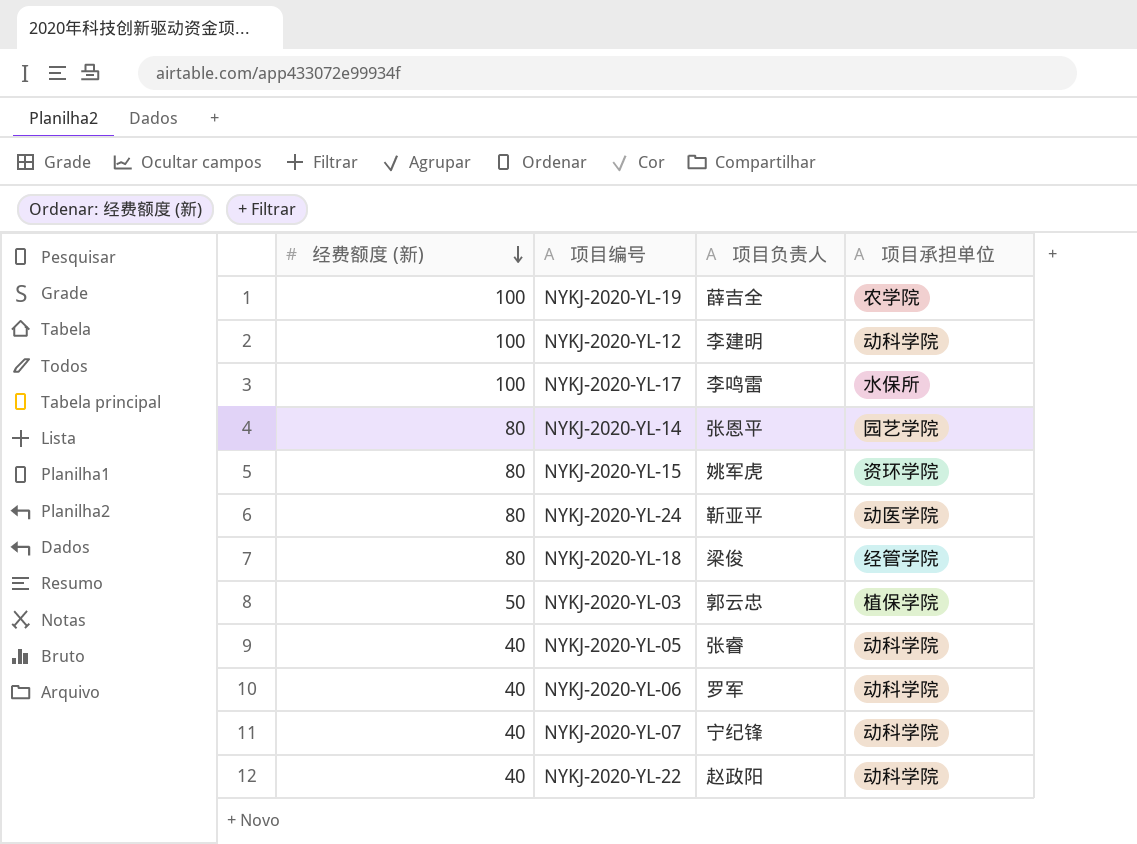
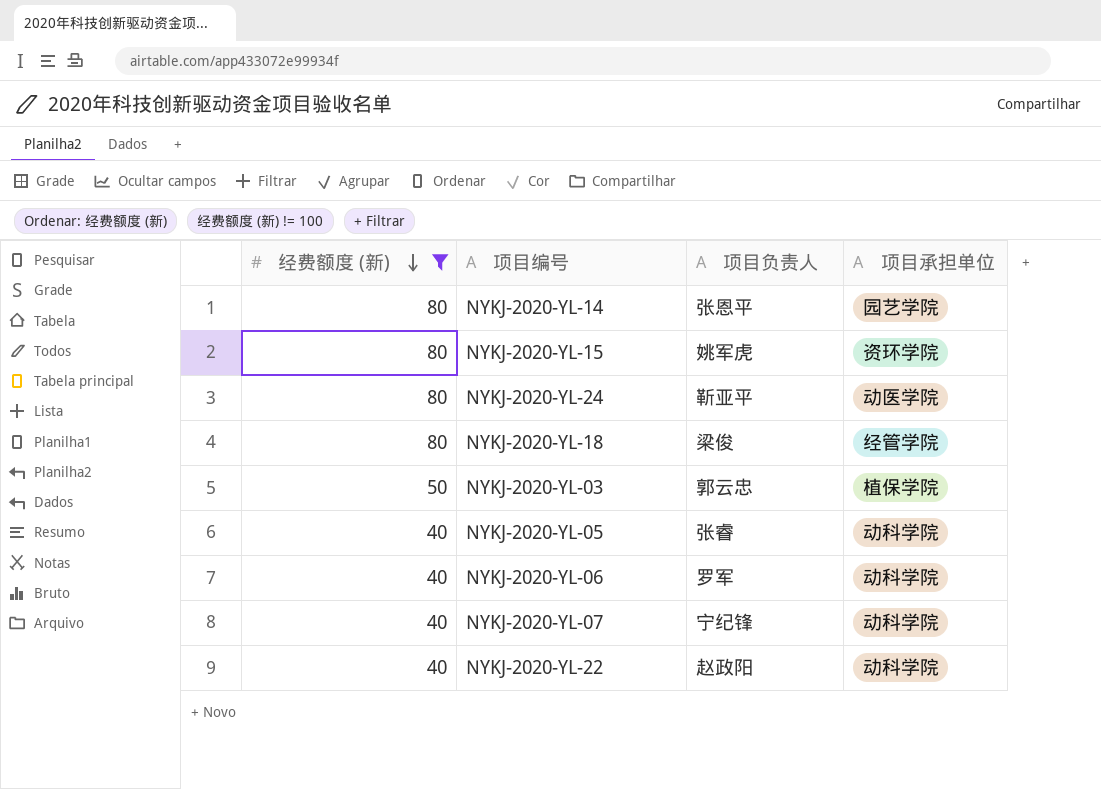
filter: none -> 经费额度 (新) != 100

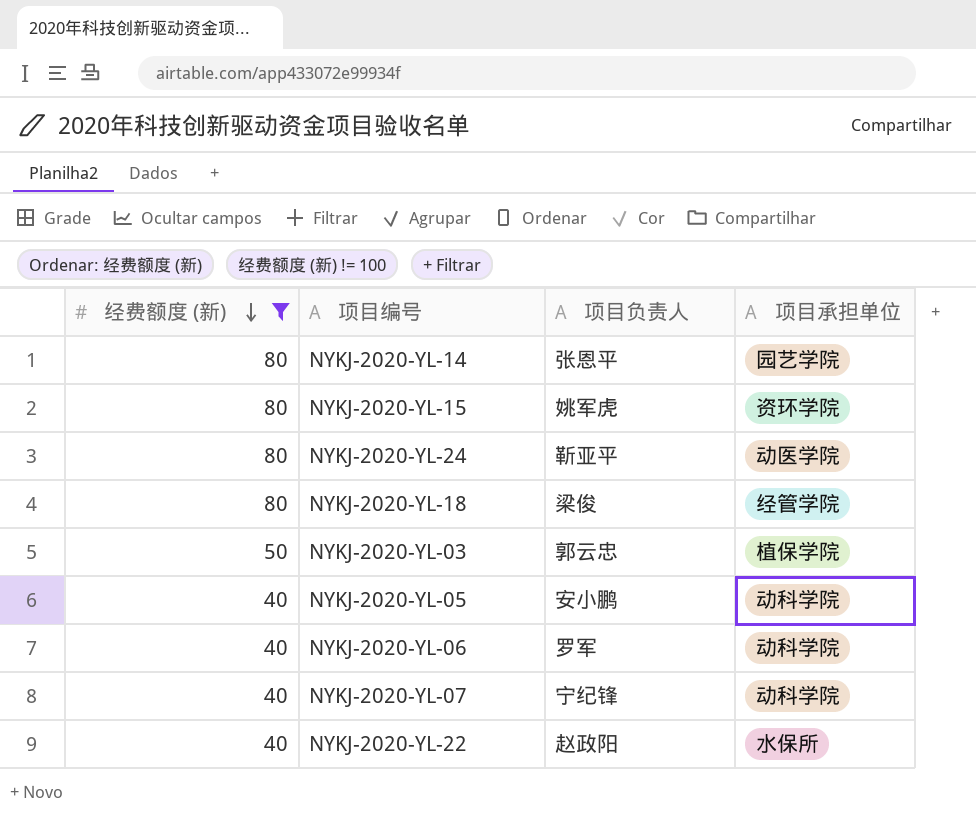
NYKJ-2020-YL-05 | 项目负责人: 张睿 -> 安小鹏
NYKJ-2020-YL-22 | 项目承担单位: 动科学院 -> 水保所

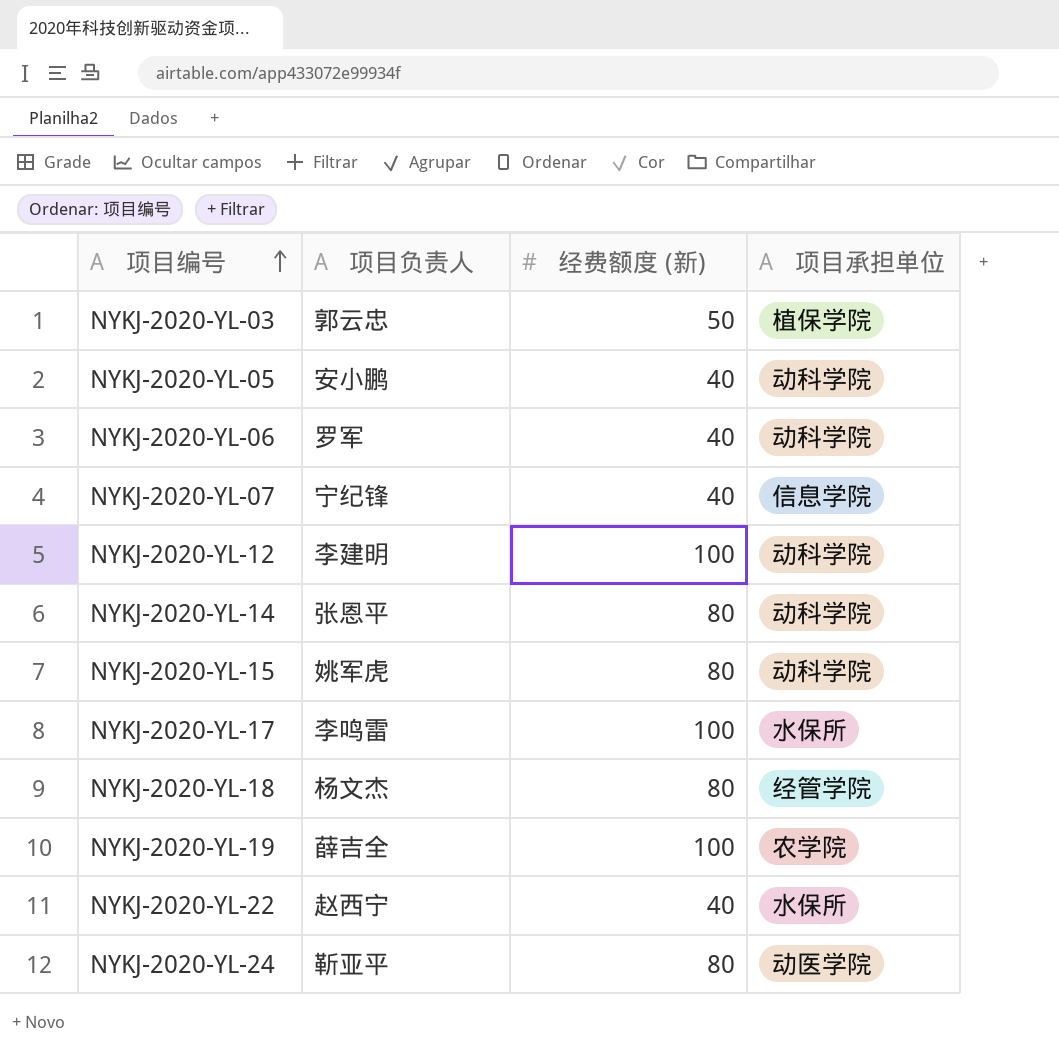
filter: 经费额度 (新) != 100 -> none
row order: 经费额度 (新) descending -> 项目编号 ascending
column 经费额度 (新) | position: 1 -> 3
NYKJ-2020-YL-07 | 项目承担单位: 动科学院 -> 信息学院
NYKJ-2020-YL-14 | 项目承担单位: 园艺学院 -> 动科学院
NYKJ-2020-YL-15 | 项目承担单位: 资环学院 -> 动科学院
NYKJ-2020-YL-18 | 项目负责人: 梁俊 -> 杨文杰
NYKJ-2020-YL-22 | 项目负责人: 赵政阳 -> 赵西宁

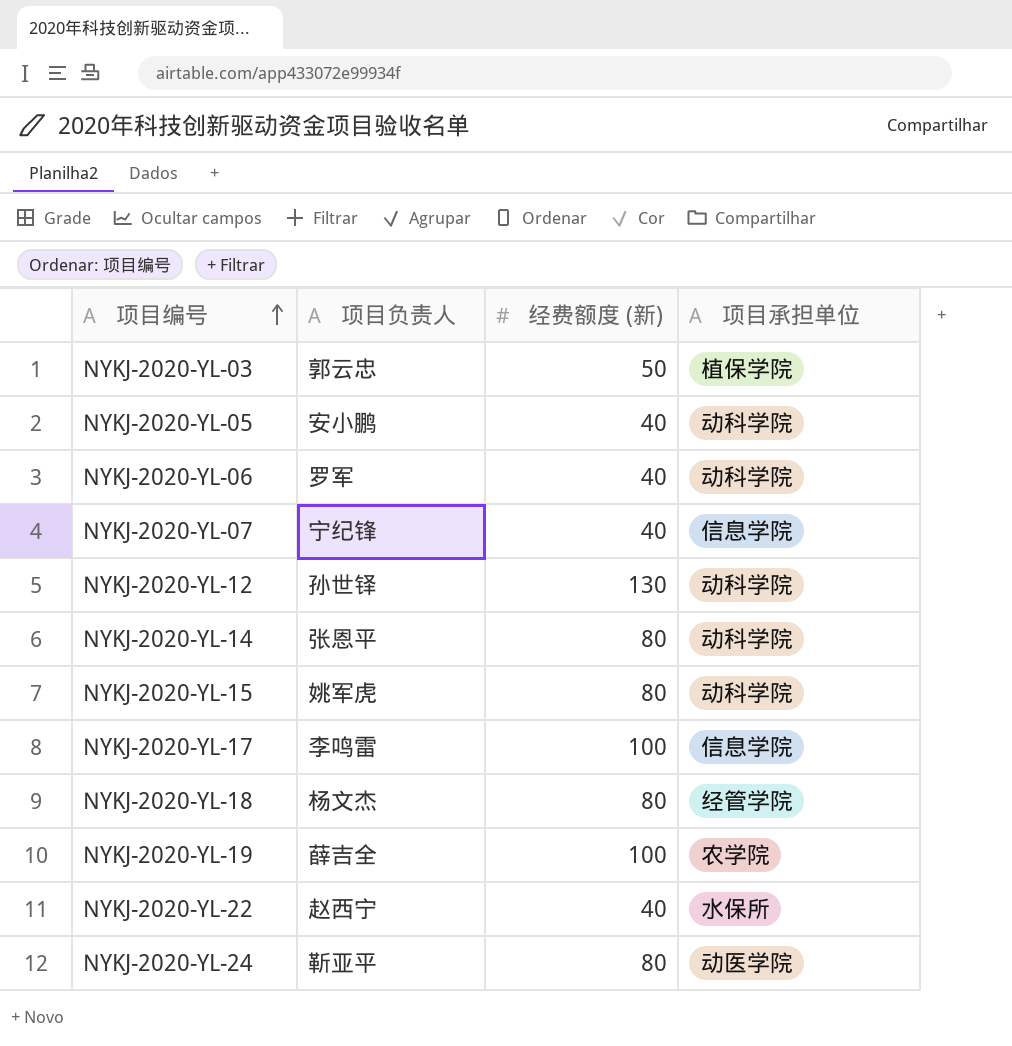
NYKJ-2020-YL-12 | 项目负责人: 李建明 -> 孙世铎
NYKJ-2020-YL-12 | 经费额度 (新): 100 -> 130
NYKJ-2020-YL-17 | 项目承担单位: 水保所 -> 信息学院

